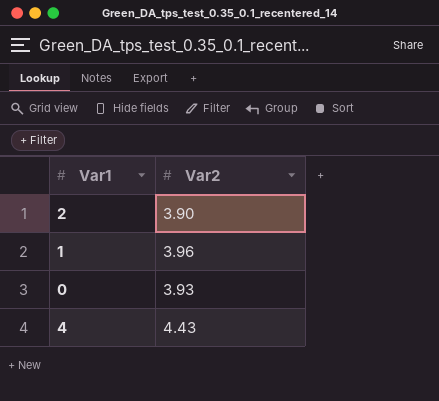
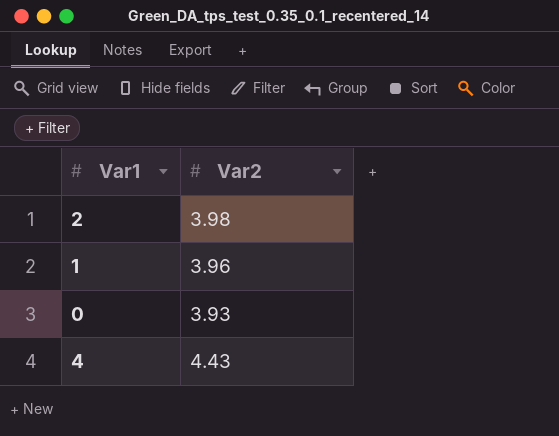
2 | Var2: 3.90 -> 3.98

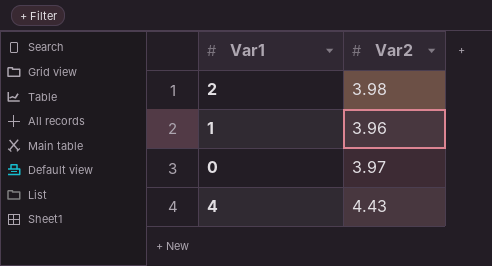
0 | Var2: 3.93 -> 3.97

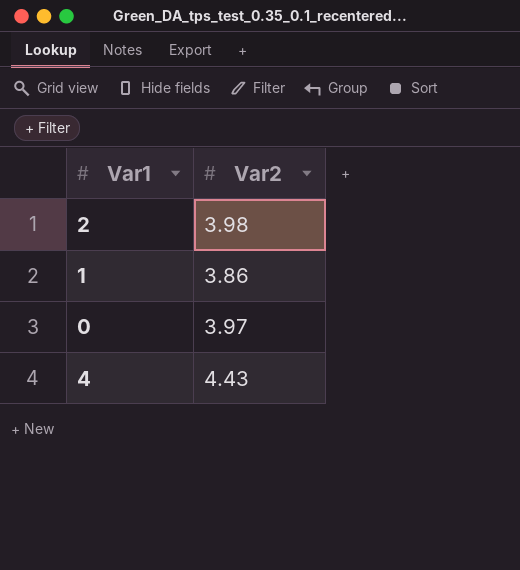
1 | Var2: 3.96 -> 3.86

